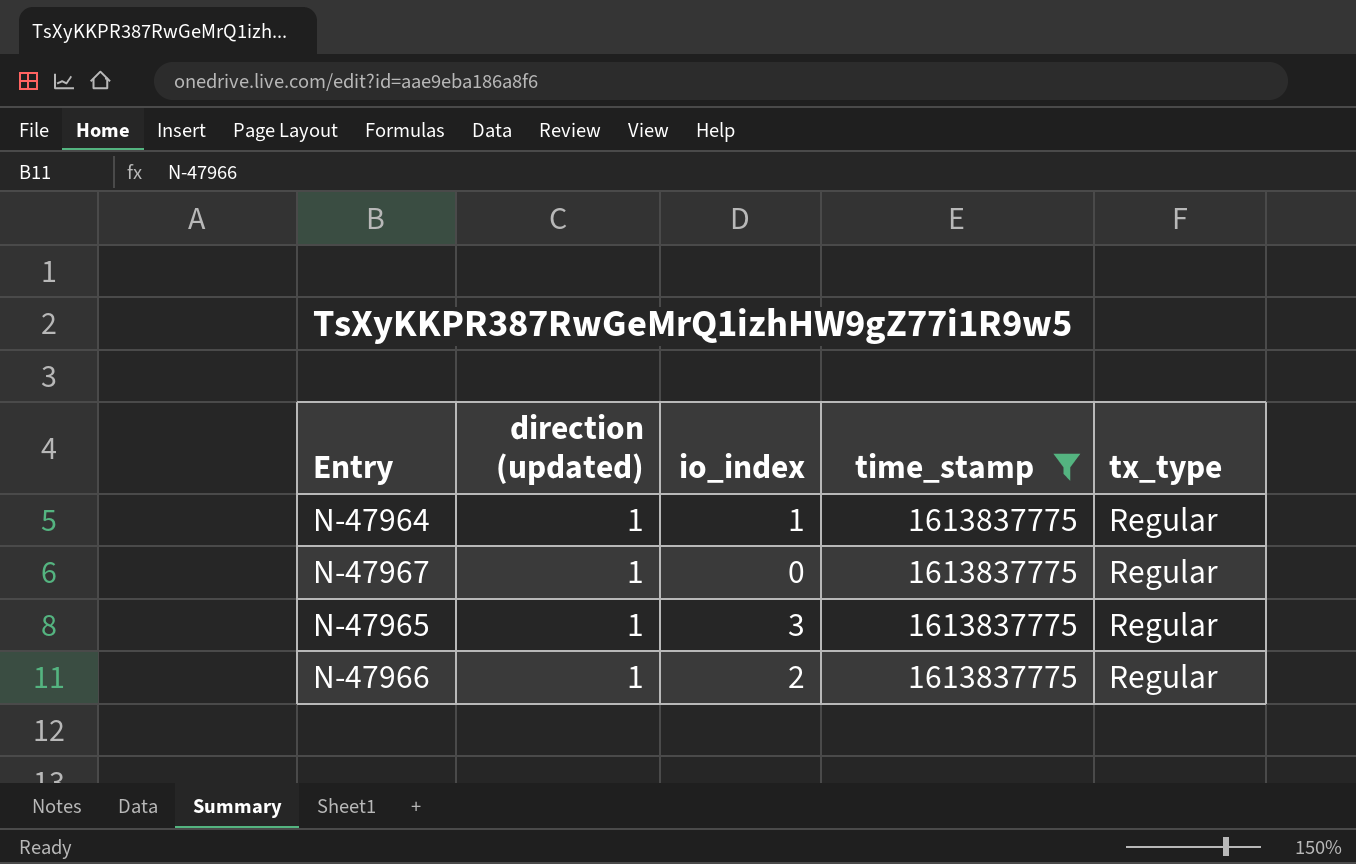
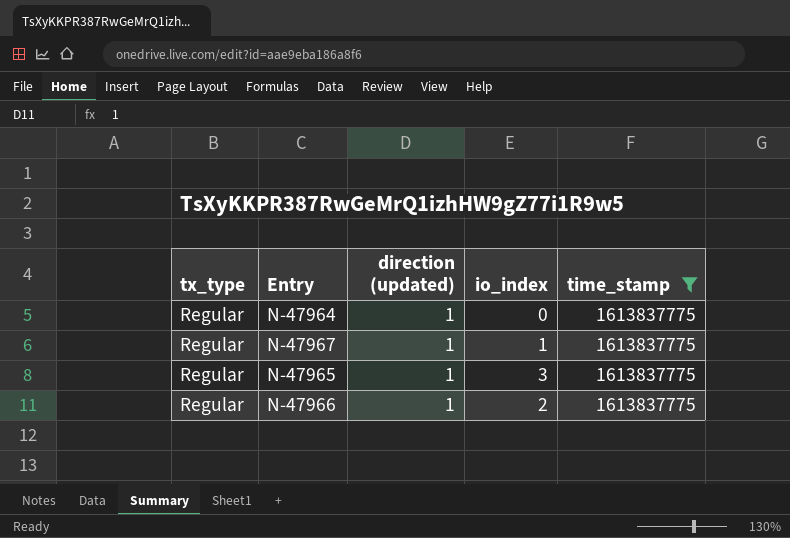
column tx_type | position: 5 -> 1
N-47964 | io_index: 1 -> 0
N-47967 | io_index: 0 -> 1

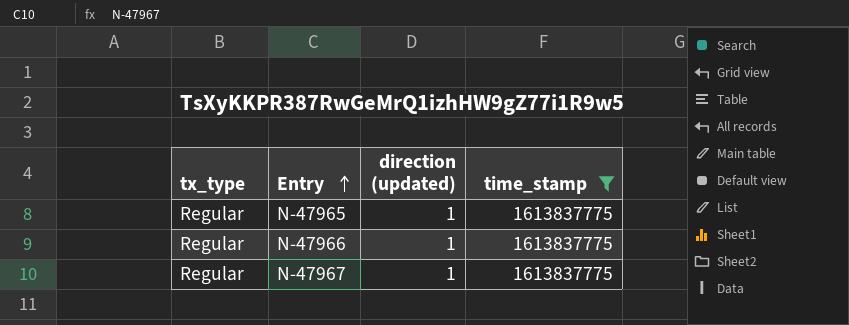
row order: none -> Entry ascending
column io_index | position: 4 -> none
row N-47964: Regular | 1 | 0 | 1613837775 -> none

